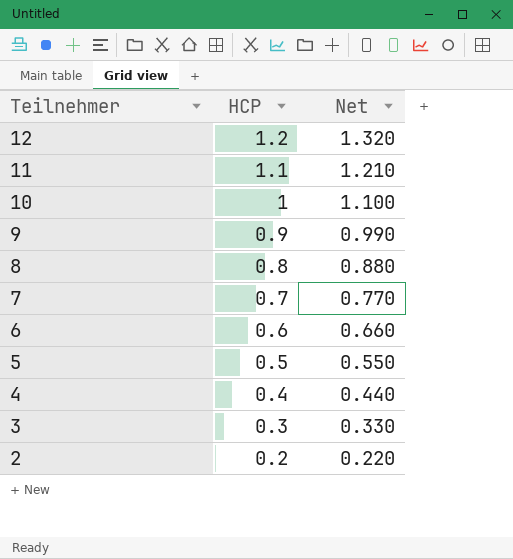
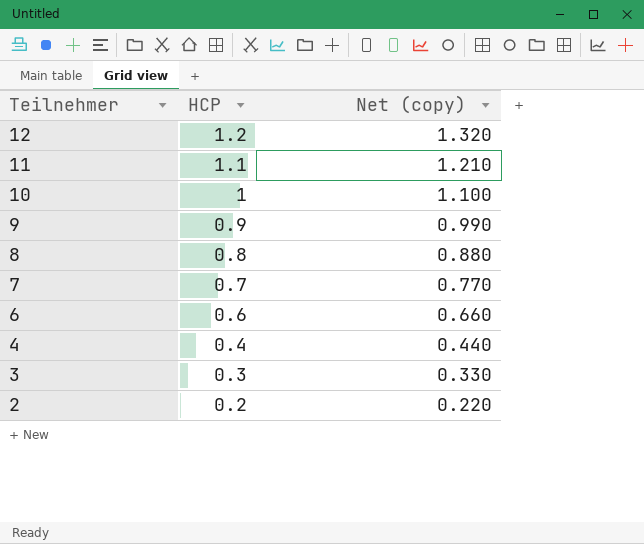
column name: Net -> Net (copy)
row 5: 0.5 | 0.550 -> none

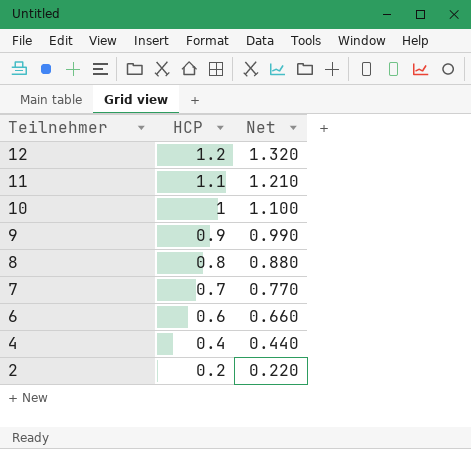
column name: Net (copy) -> Net
row 3: 0.3 | 0.330 -> none

